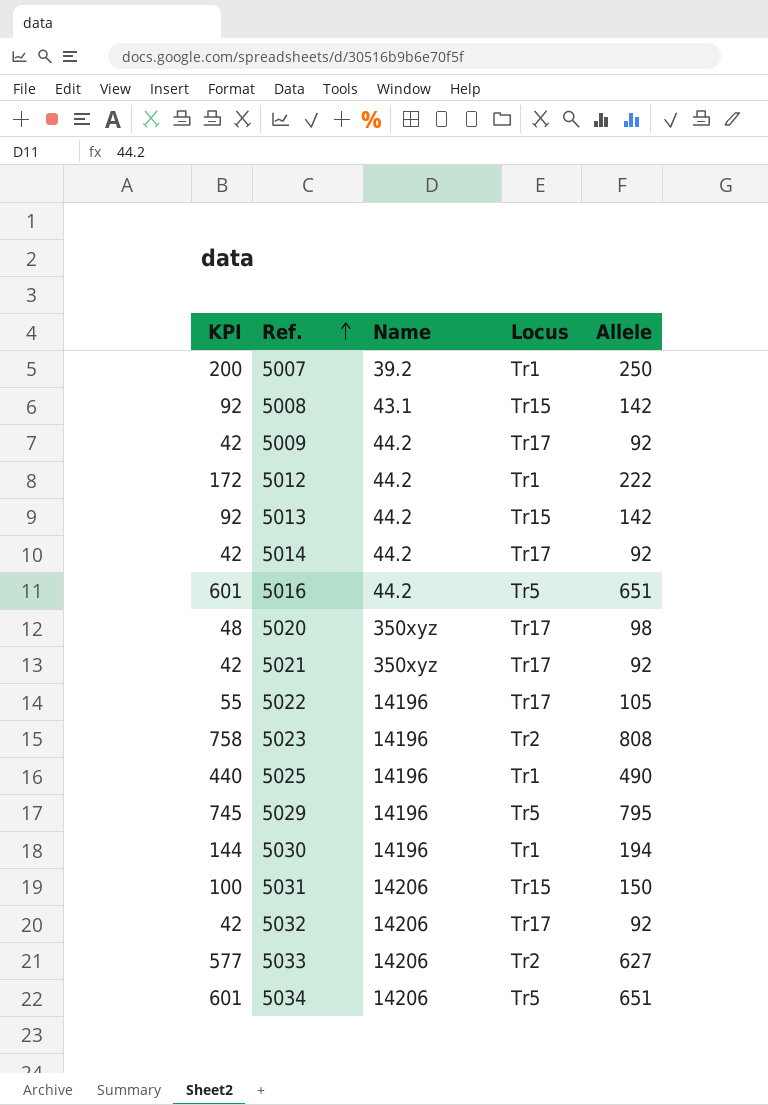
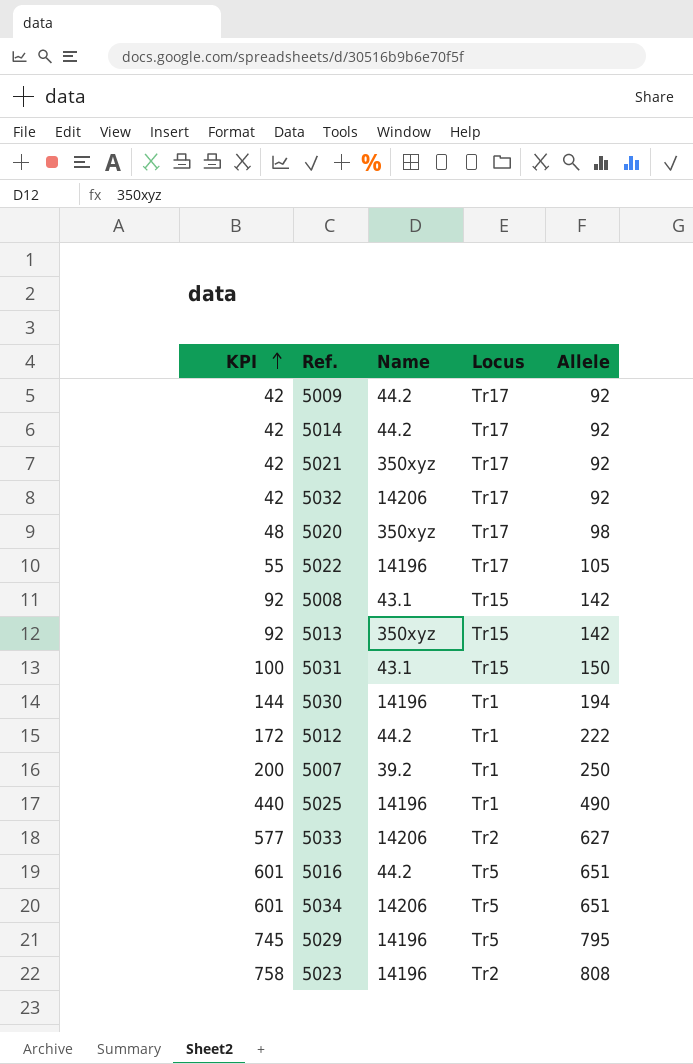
row order: Ref. ascending -> KPI ascending
5013 | Name: 44.2 -> 350xyz
5031 | Name: 14206 -> 43.1

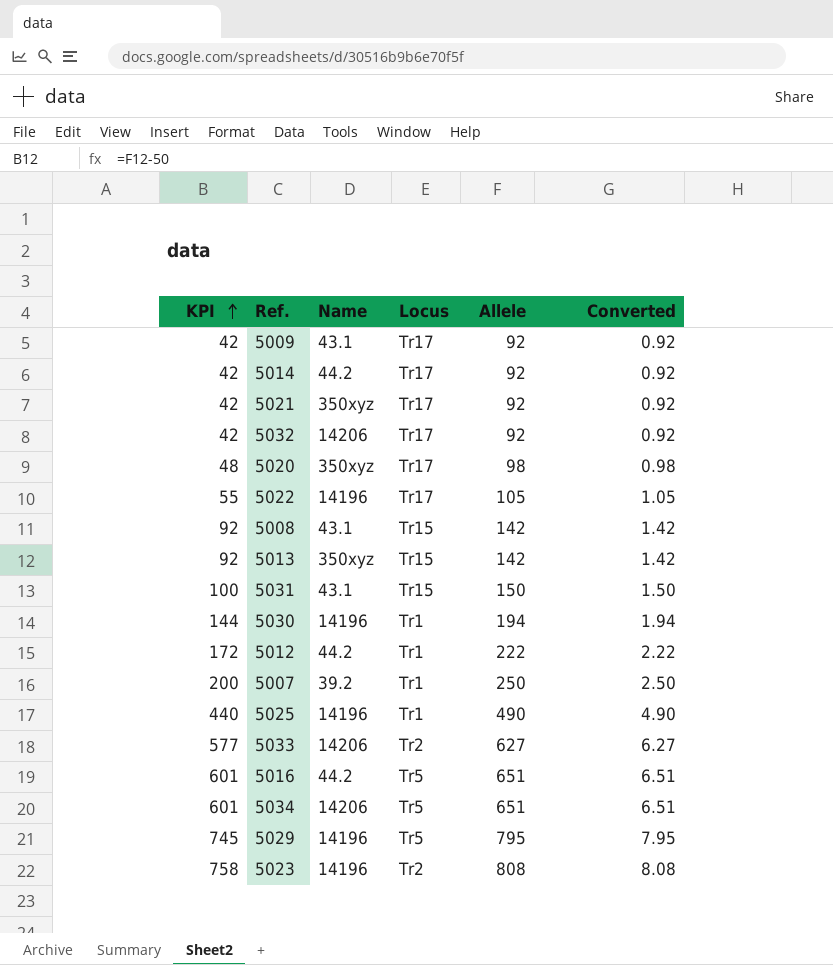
column Converted | formula: none -> [Allele] * 0.01
5009 | Name: 44.2 -> 43.1

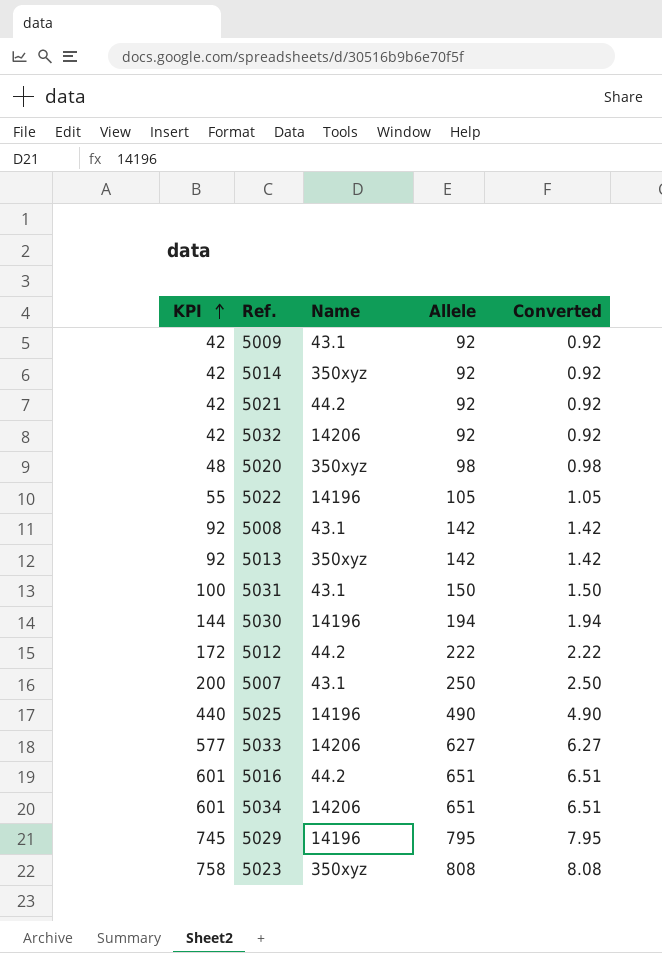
column Locus | position: 4 -> none
5014 | Name: 44.2 -> 350xyz
5021 | Name: 350xyz -> 44.2
5007 | Name: 39.2 -> 43.1
5023 | Name: 14196 -> 350xyz

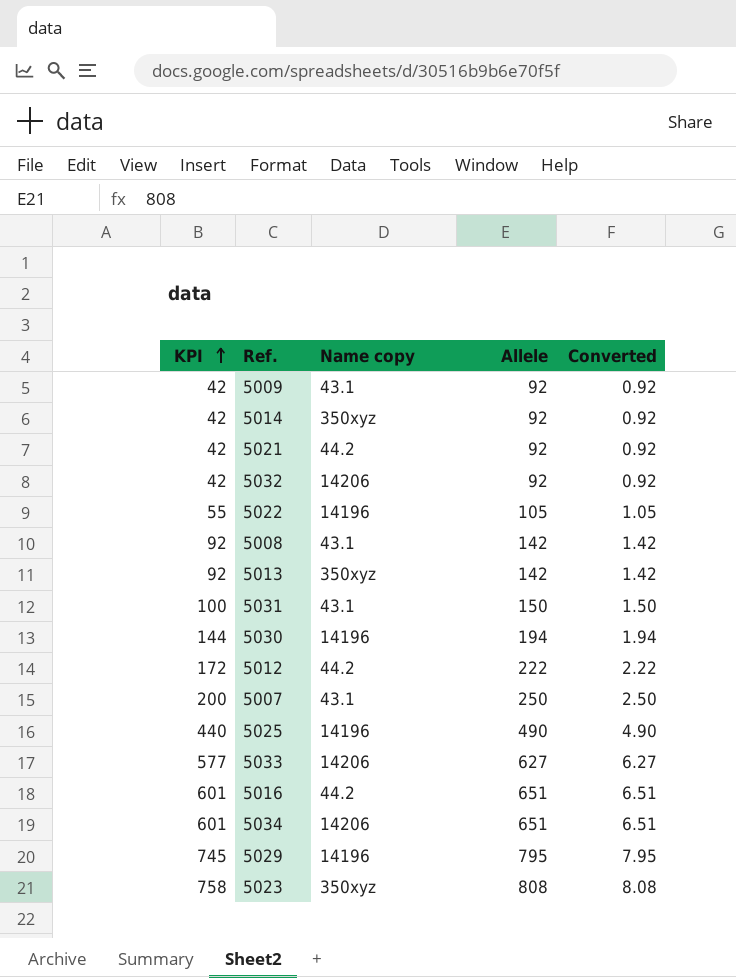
column name: Name -> Name copy
row 5020: 48 | 350xyz | 98 | 0.98 -> none

